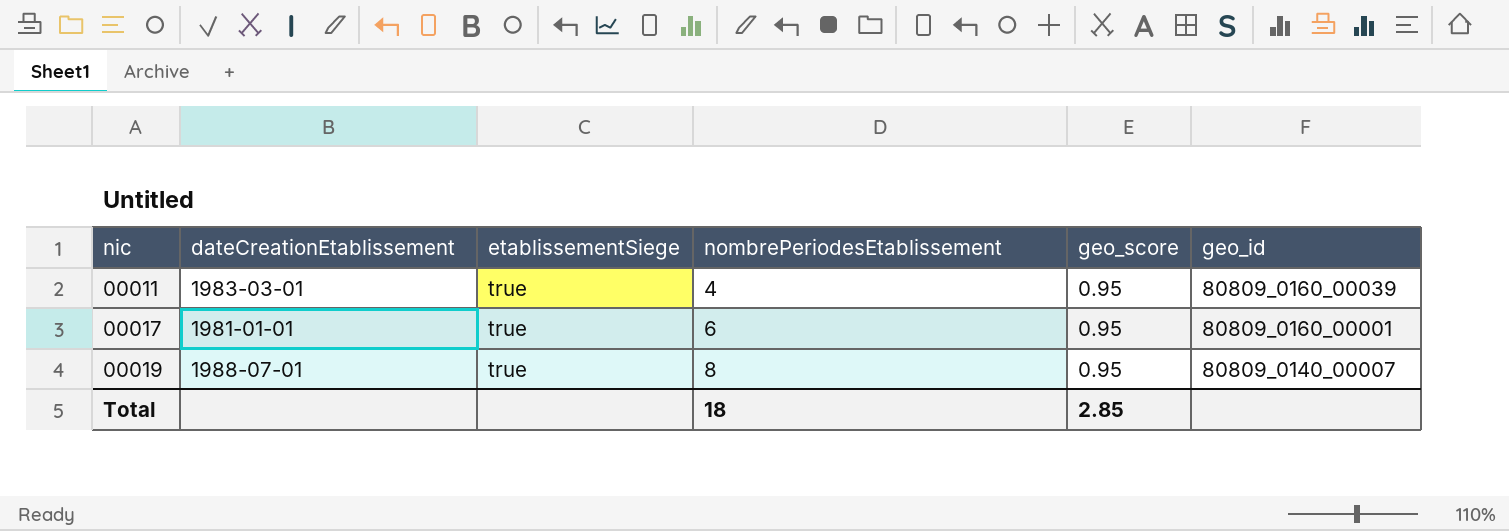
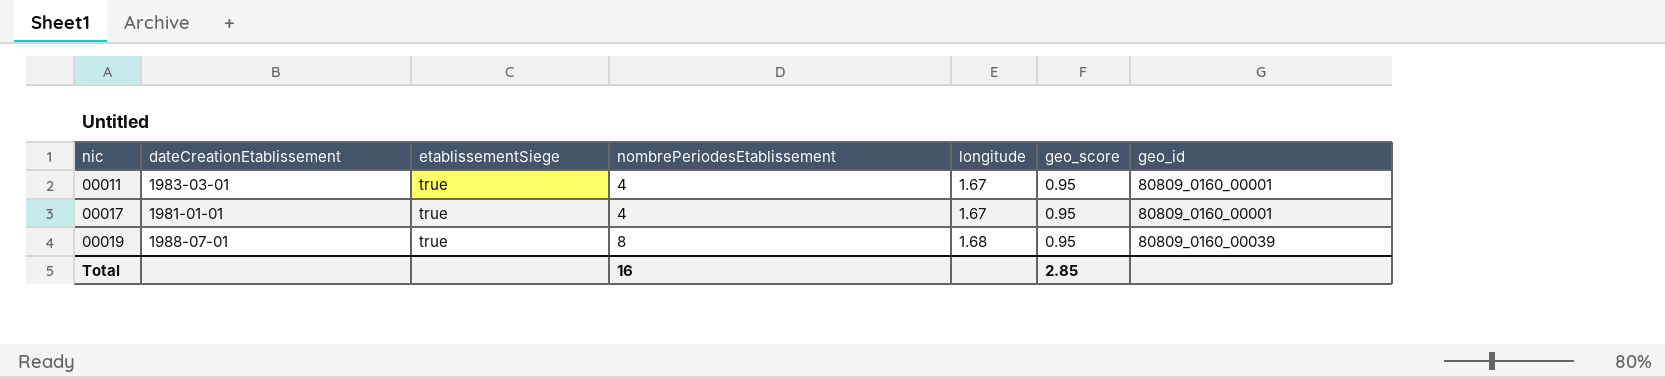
column longitude | position: none -> 5
00011 | geo_id: 80809_0160_00039 -> 80809_0160_00001
00017 | nombrePeriodesEtablissement: 6 -> 4
00019 | geo_id: 80809_0140_00007 -> 80809_0160_00039
Total | nombrePeriodesEtablissement: 18 -> 16

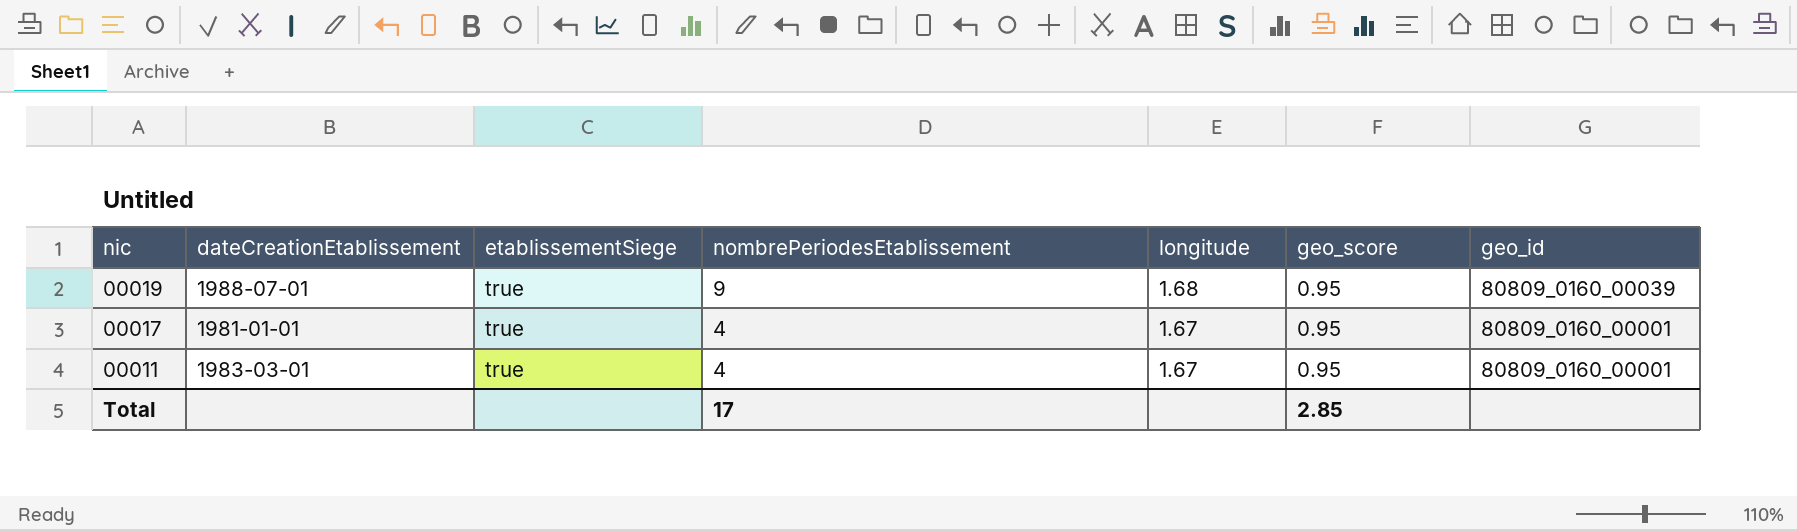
row order: nic ascending -> nic descending
00019 | nombrePeriodesEtablissement: 8 -> 9
Total | nombrePeriodesEtablissement: 16 -> 17

